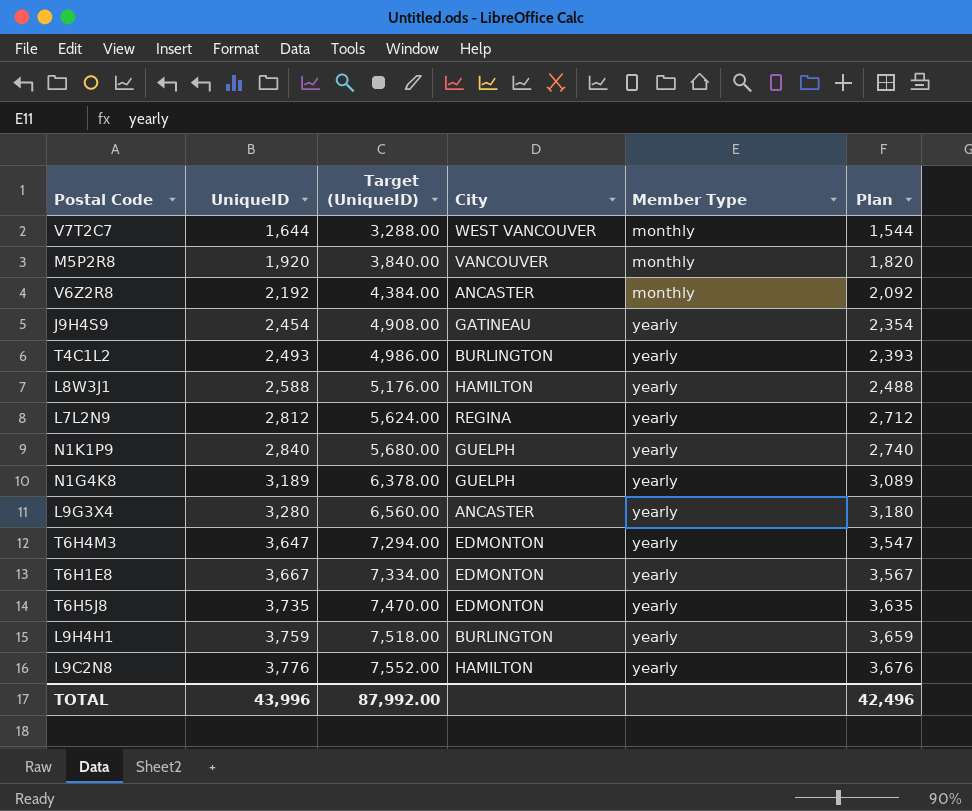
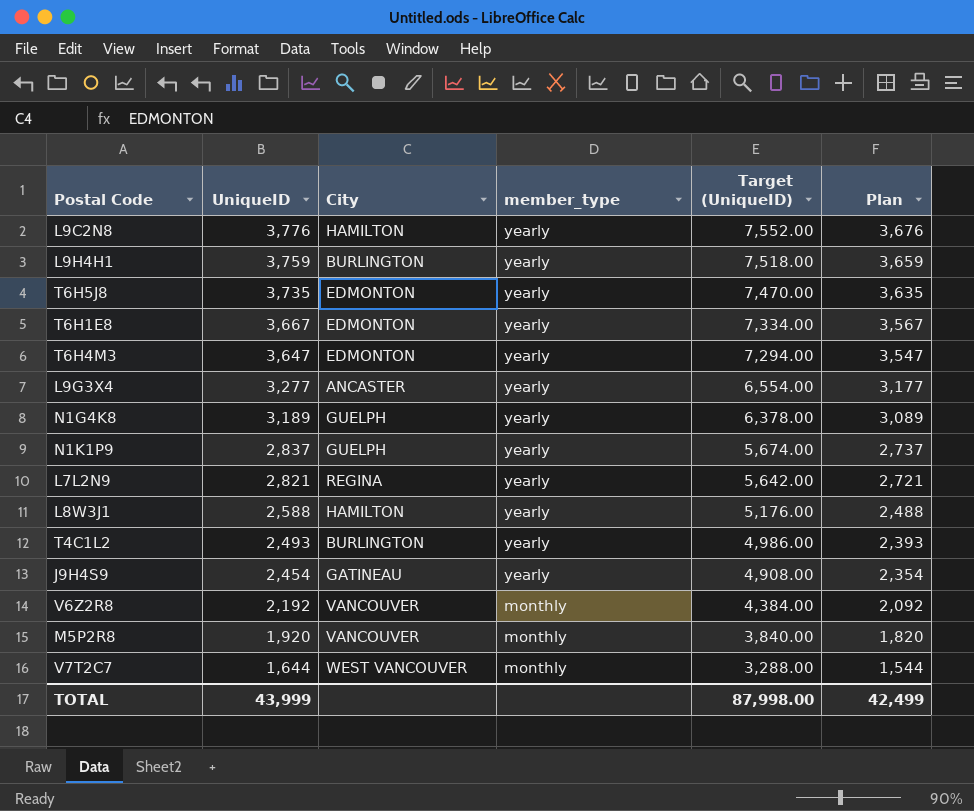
row order: UniqueID ascending -> UniqueID descending
column name: Member Type -> member_type
column Target (UniqueID) | position: 3 -> 5
L9G3X4 | UniqueID: 3,280 -> 3,277
L9G3X4 | Target (UniqueID): 6,560.00 -> 6,554.00
L9G3X4 | Plan: 3,180 -> 3,177
N1K1P9 | UniqueID: 2,840 -> 2,837
N1K1P9 | Target (UniqueID): 5,680.00 -> 5,674.00
N1K1P9 | Plan: 2,740 -> 2,737
L7L2N9 | UniqueID: 2,812 -> 2,821
L7L2N9 | Target (UniqueID): 5,624.00 -> 5,642.00
L7L2N9 | Plan: 2,712 -> 2,721
V6Z2R8 | City: ANCASTER -> VANCOUVER
TOTAL | UniqueID: 43,996 -> 43,999
TOTAL | Target (UniqueID): 87,992.00 -> 87,998.00
TOTAL | Plan: 42,496 -> 42,499

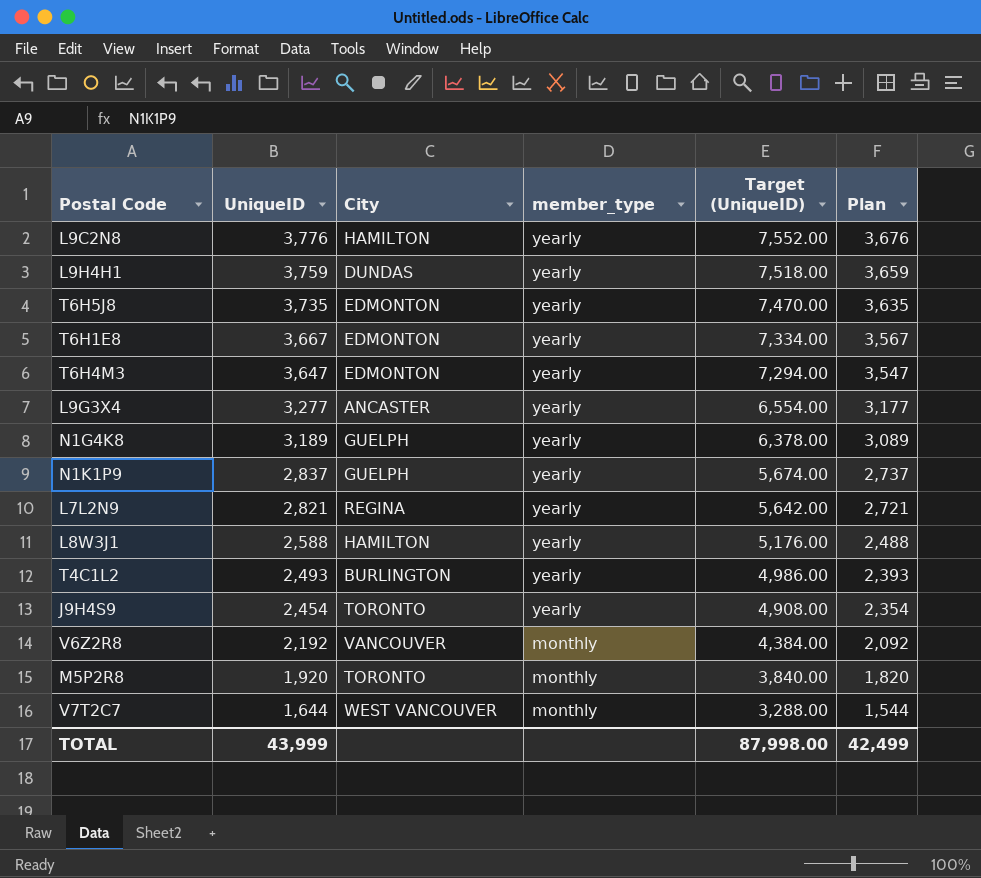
L9H4H1 | City: BURLINGTON -> DUNDAS
J9H4S9 | City: GATINEAU -> TORONTO
M5P2R8 | City: VANCOUVER -> TORONTO

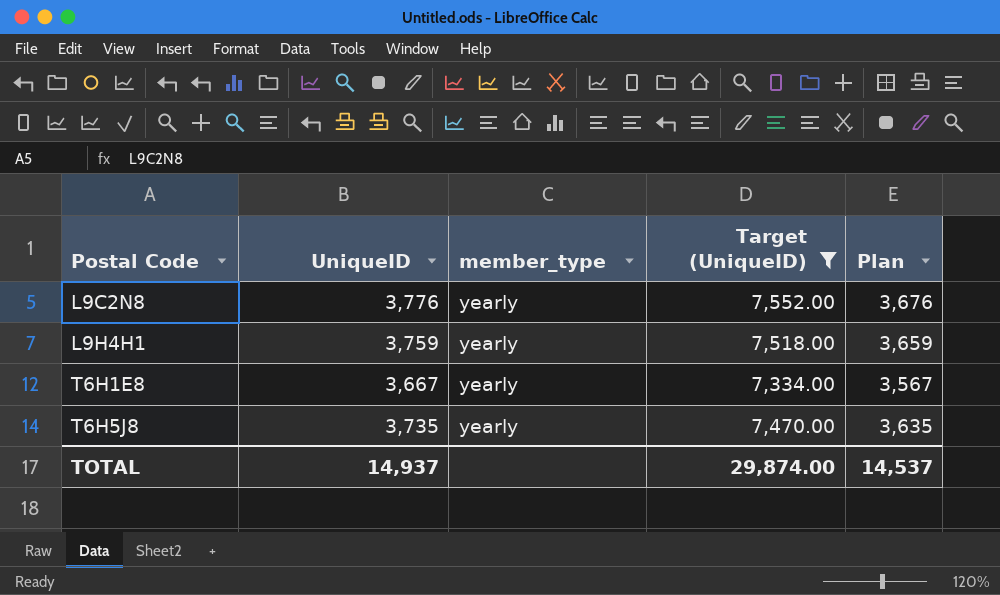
filter: none -> Target (UniqueID) >= 7,334.00
row order: UniqueID descending -> Postal Code ascending
column City | position: 3 -> none
TOTAL | UniqueID: 43,999 -> 14,937
TOTAL | Target (UniqueID): 87,998.00 -> 29,874.00
TOTAL | Plan: 42,499 -> 14,537

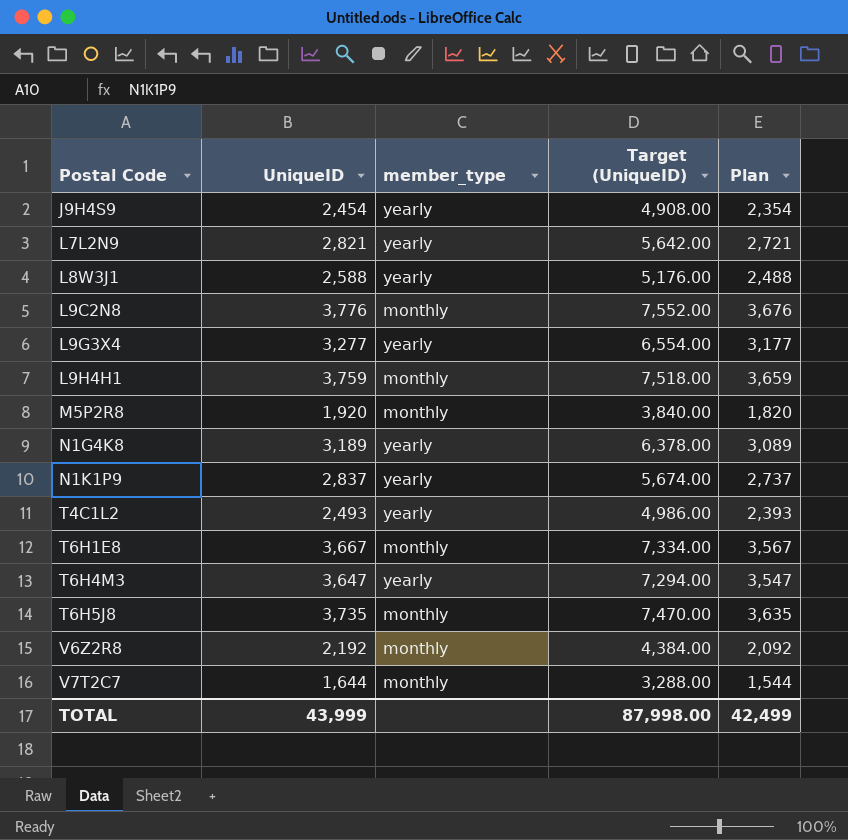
filter: Target (UniqueID) >= 7,334.00 -> none
L9C2N8 | member_type: yearly -> monthly
L9H4H1 | member_type: yearly -> monthly
T6H1E8 | member_type: yearly -> monthly
T6H5J8 | member_type: yearly -> monthly
TOTAL | UniqueID: 14,937 -> 43,999
TOTAL | Target (UniqueID): 29,874.00 -> 87,998.00
TOTAL | Plan: 14,537 -> 42,499

